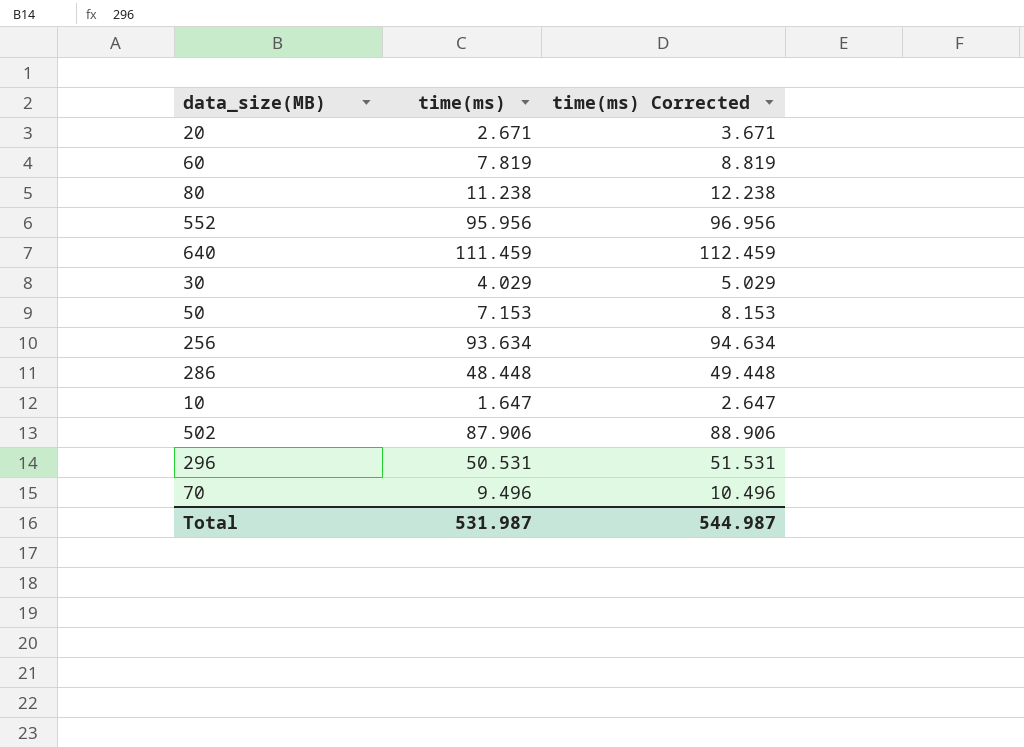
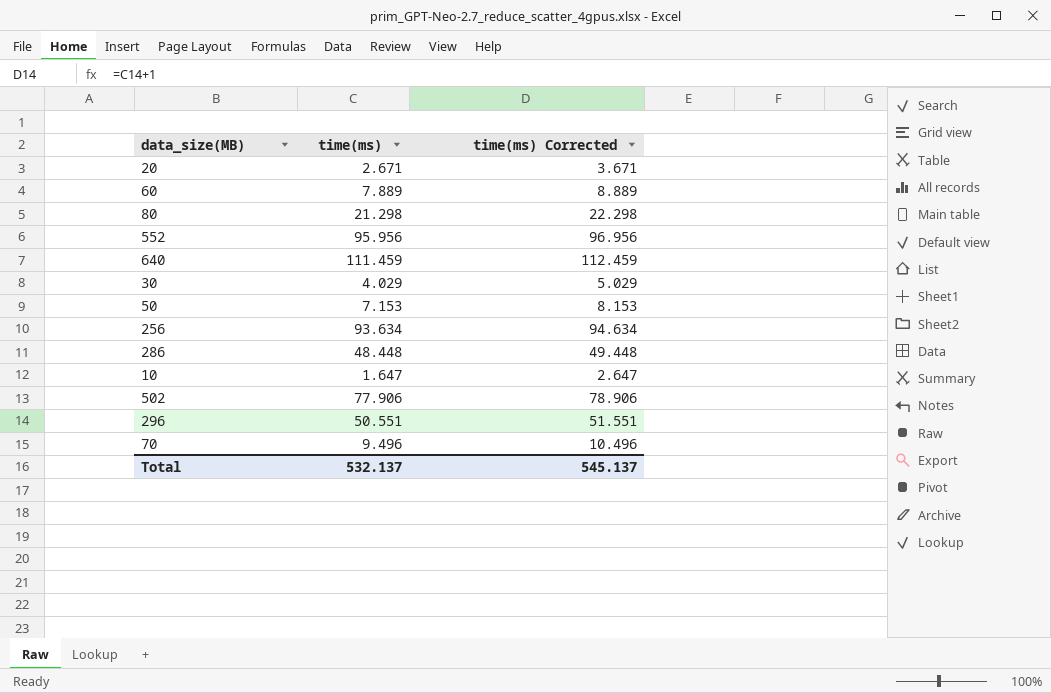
60 | time(ms): 7.819 -> 7.889
60 | time(ms) Corrected: 8.819 -> 8.889
80 | time(ms): 11.238 -> 21.298
80 | time(ms) Corrected: 12.238 -> 22.298
502 | time(ms): 87.906 -> 77.906
502 | time(ms) Corrected: 88.906 -> 78.906
296 | time(ms): 50.531 -> 50.551
296 | time(ms) Corrected: 51.531 -> 51.551
Total | time(ms): 531.987 -> 532.137
Total | time(ms) Corrected: 544.987 -> 545.137

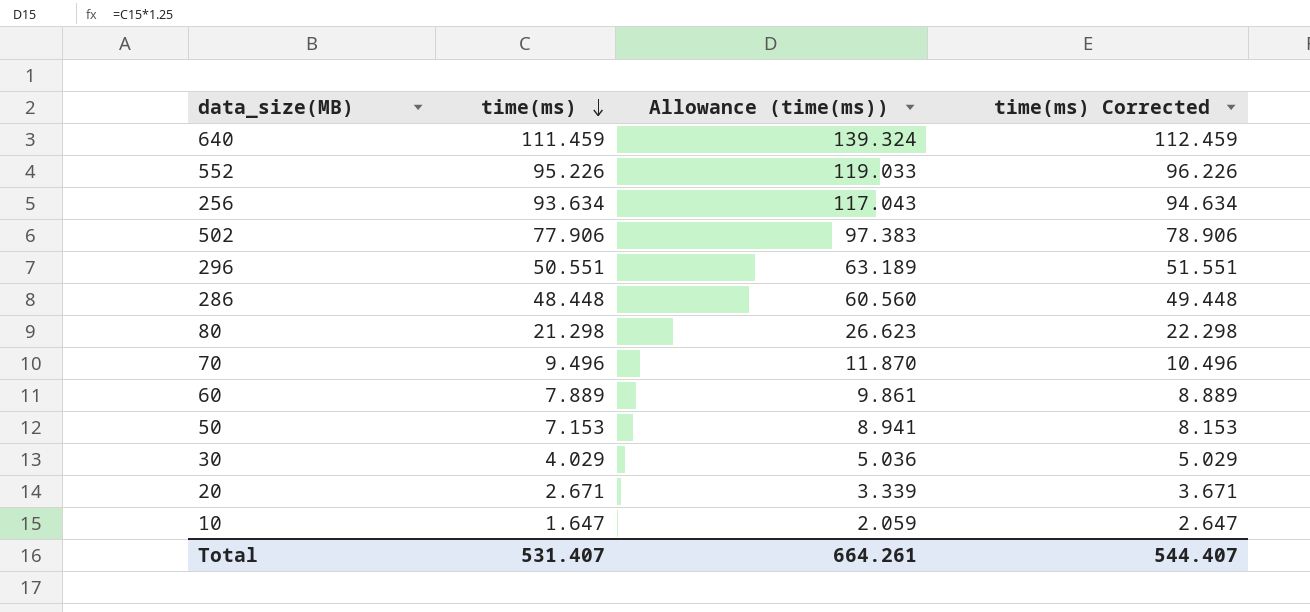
row order: none -> time(ms) descending
column Allowance (time(ms)) | formula: none -> [time(ms)] * 1.25
552 | time(ms): 95.956 -> 95.226
552 | time(ms) Corrected: 96.956 -> 96.226
Total | time(ms): 532.137 -> 531.407
Total | time(ms) Corrected: 545.137 -> 544.407

